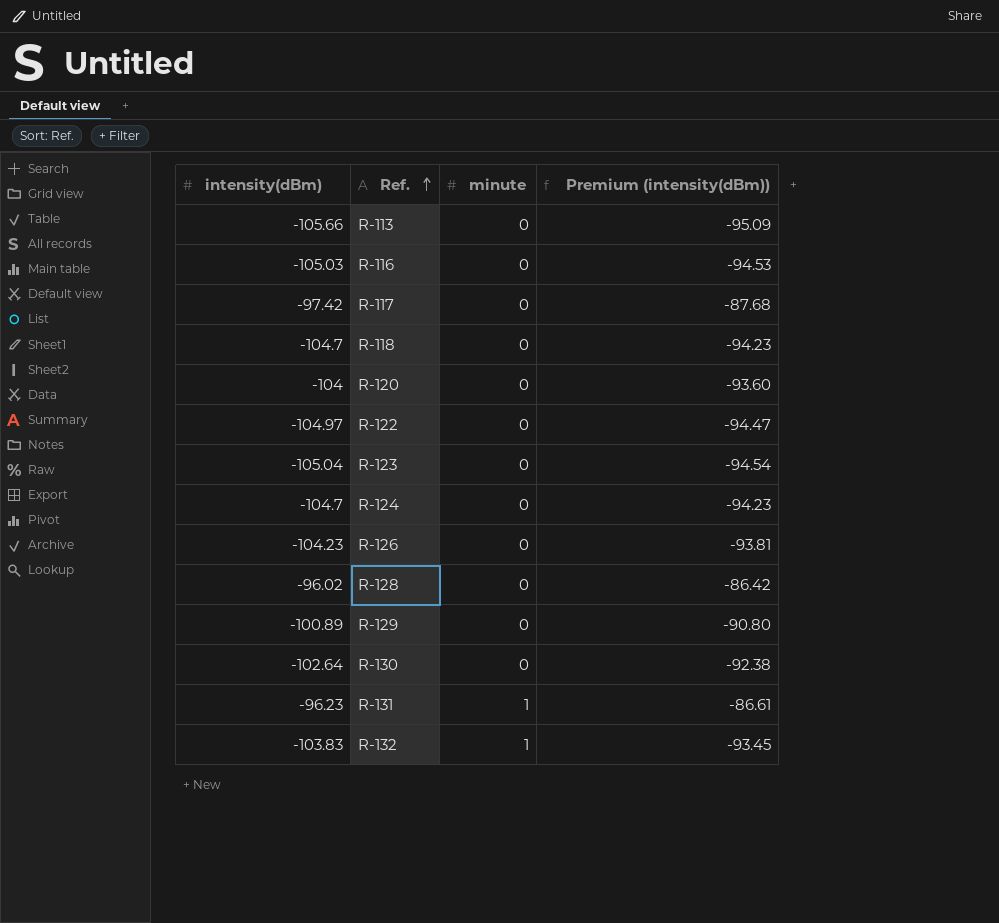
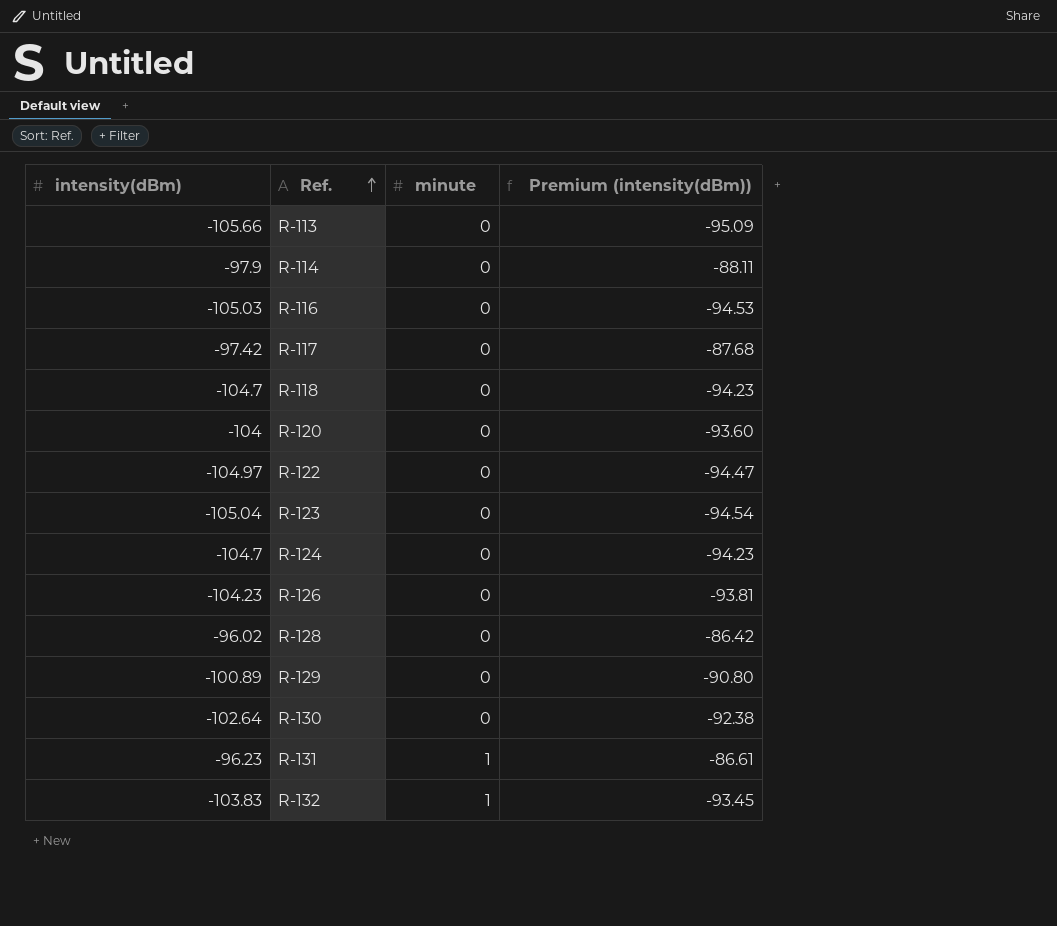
row R-114: none -> -97.9 | 0 | -88.11

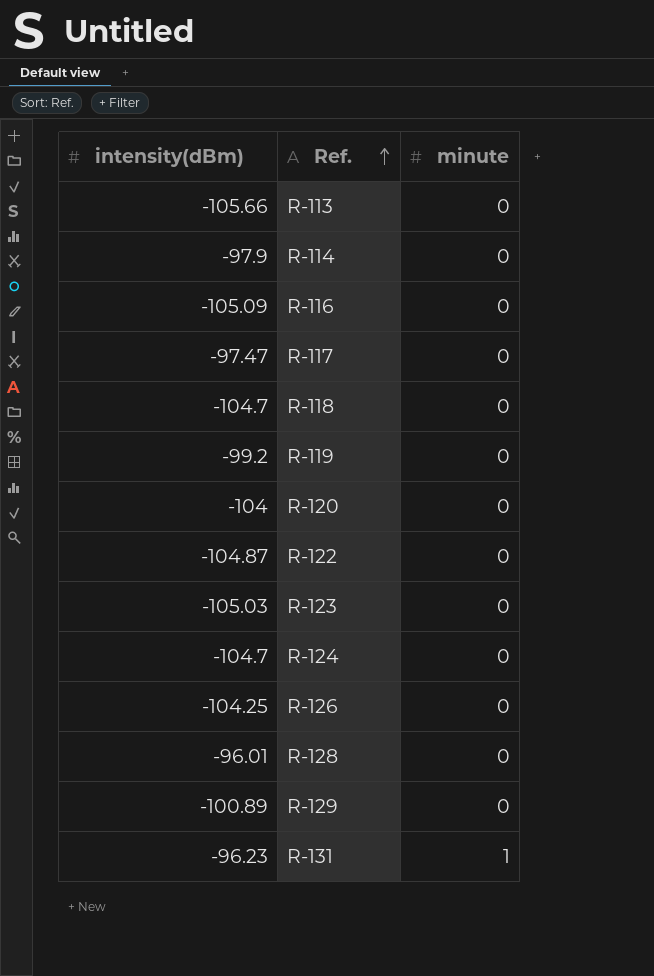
column Premium (intensity(dBm)) | formula: [intensity(dBm)] * 0.9 -> none
row R-130: -102.64 | 0 | -92.38 -> none
row R-132: -103.83 | 1 | -93.45 -> none
R-116 | intensity(dBm): -105.03 -> -105.09
R-117 | intensity(dBm): -97.42 -> -97.47
row R-119: none -> -99.2 | 0
R-122 | intensity(dBm): -104.97 -> -104.87
R-123 | intensity(dBm): -105.04 -> -105.03
R-126 | intensity(dBm): -104.23 -> -104.25
R-128 | intensity(dBm): -96.02 -> -96.01

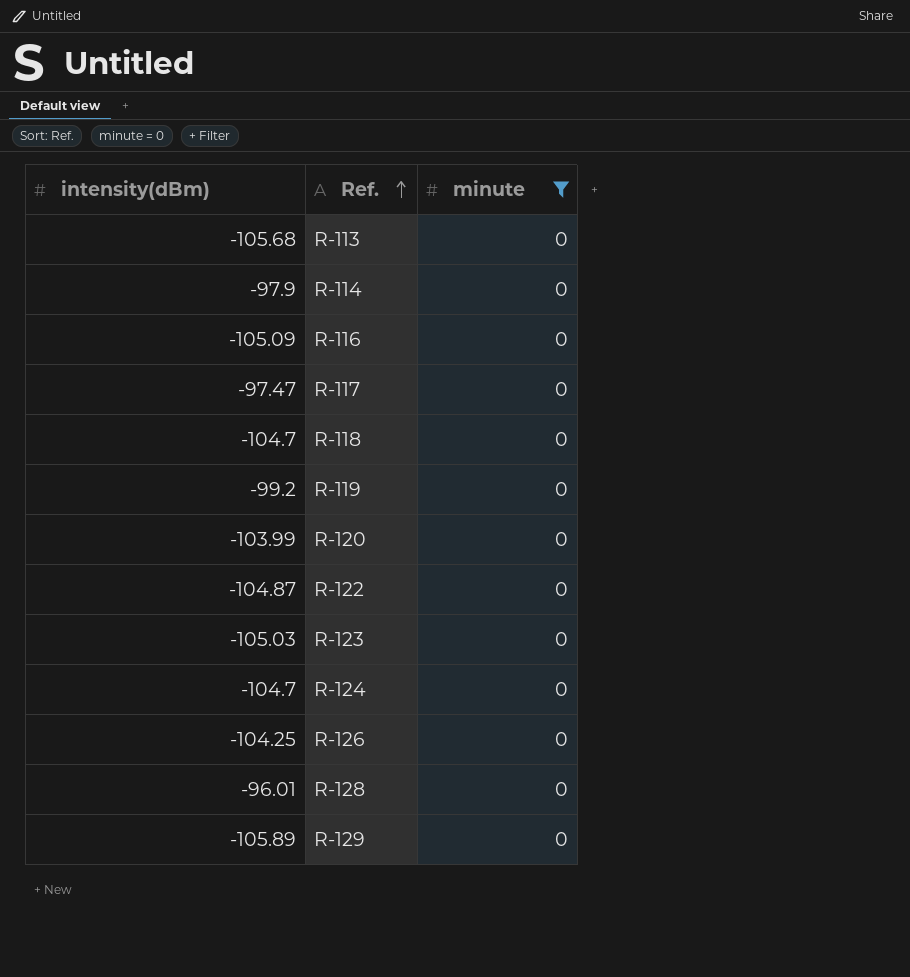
filter: none -> minute = 0
R-113 | intensity(dBm): -105.66 -> -105.68
R-120 | intensity(dBm): -104 -> -103.99
R-129 | intensity(dBm): -100.89 -> -105.89

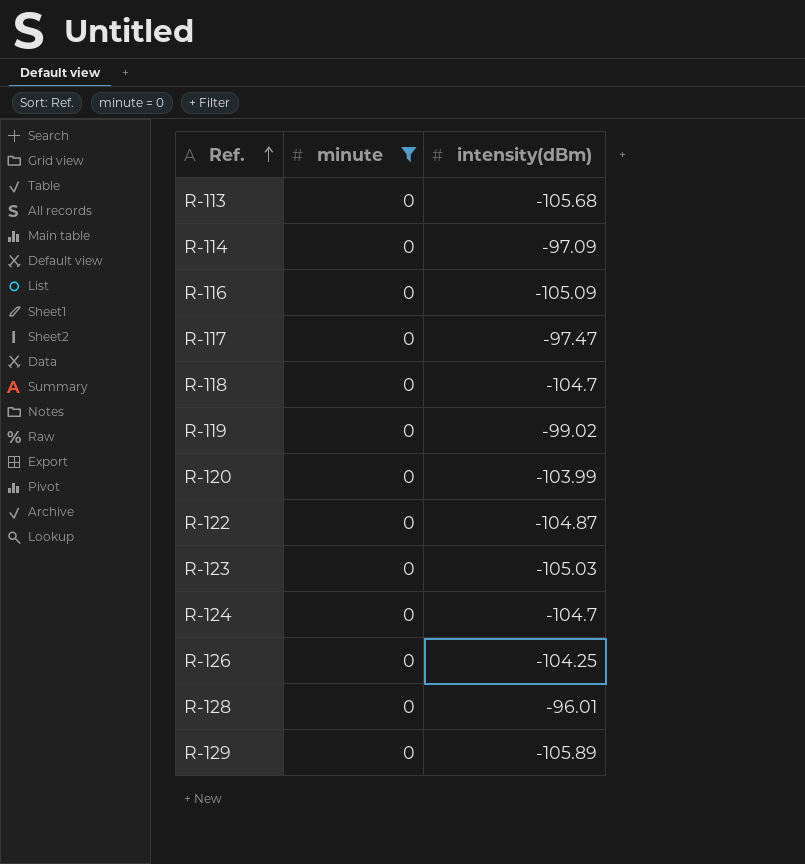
column intensity(dBm) | position: 1 -> 3
R-114 | intensity(dBm): -97.9 -> -97.09
R-119 | intensity(dBm): -99.2 -> -99.02

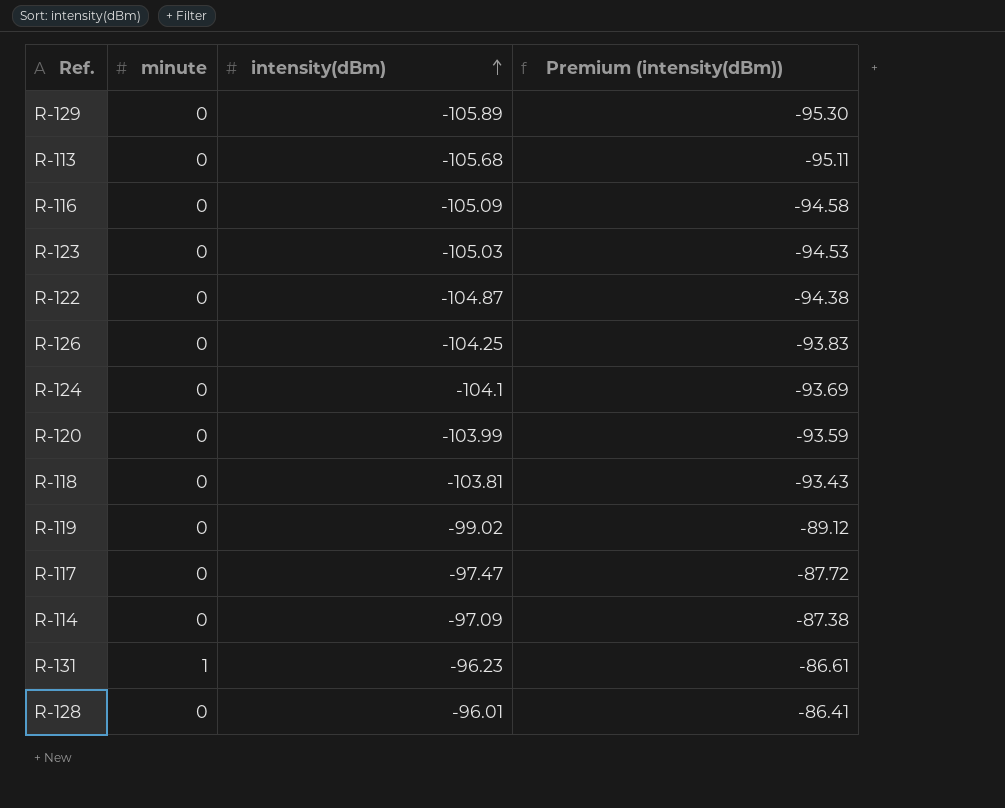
filter: minute = 0 -> none
row order: Ref. ascending -> intensity(dBm) ascending
column Premium (intensity(dBm)) | formula: none -> [intensity(dBm)] * 0.9
R-124 | intensity(dBm): -104.7 -> -104.1
R-118 | intensity(dBm): -104.7 -> -103.81

